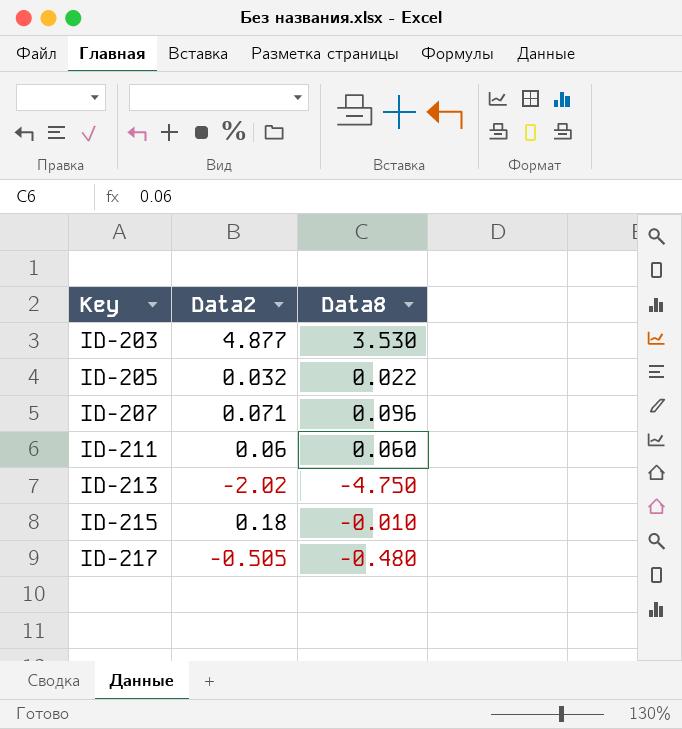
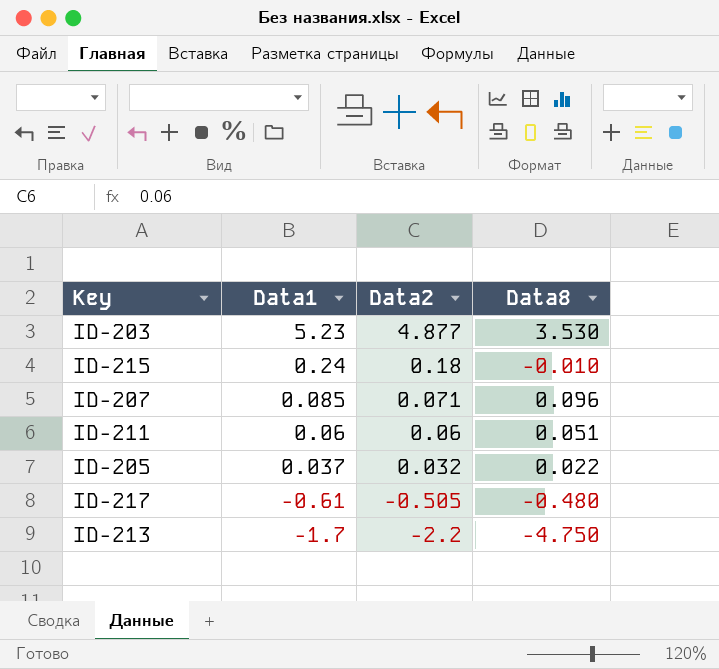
row order: Key ascending -> Data1 descending
column Data1 | position: none -> 2
ID-211 | Data8: 0.060 -> 0.051
ID-213 | Data2: -2.02 -> -2.2

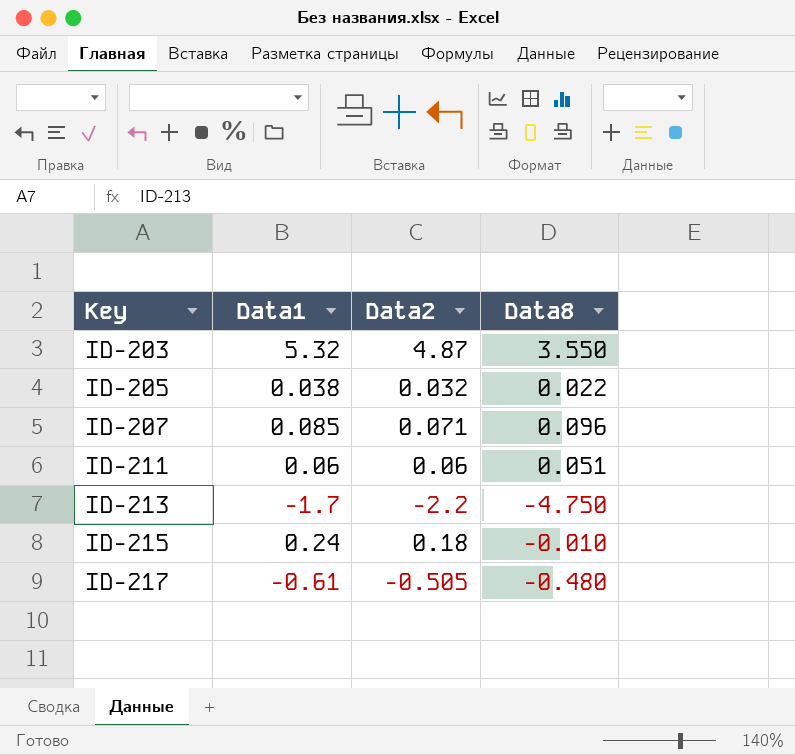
row order: Data1 descending -> Key ascending
ID-203 | Data1: 5.23 -> 5.32
ID-203 | Data2: 4.877 -> 4.87
ID-203 | Data8: 3.530 -> 3.550
ID-205 | Data1: 0.037 -> 0.038

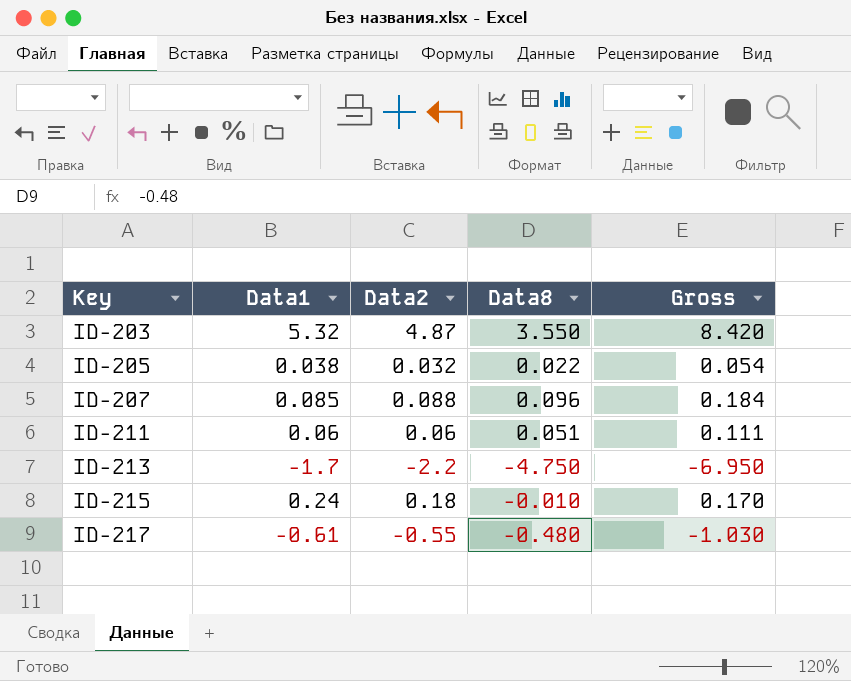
column Gross | formula: none -> [Data2] + [Data8]
ID-207 | Data2: 0.071 -> 0.088
ID-217 | Data2: -0.505 -> -0.55

